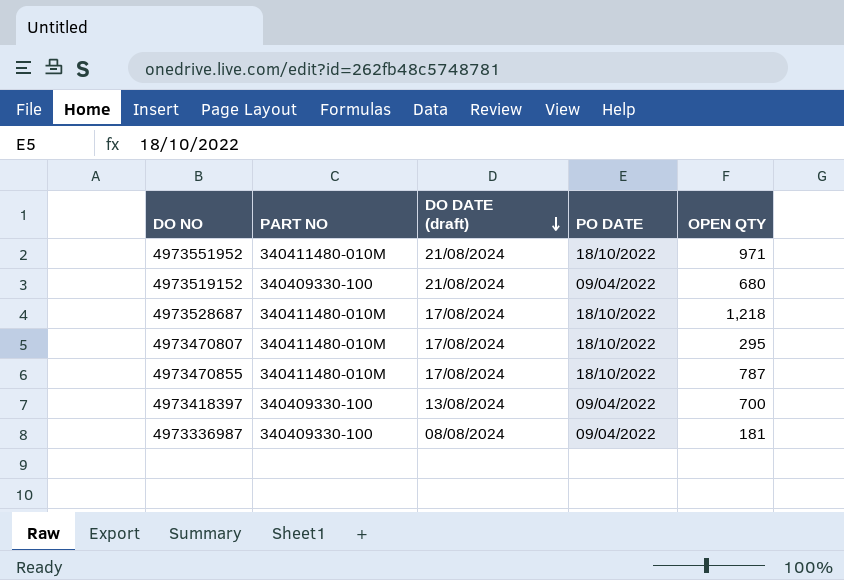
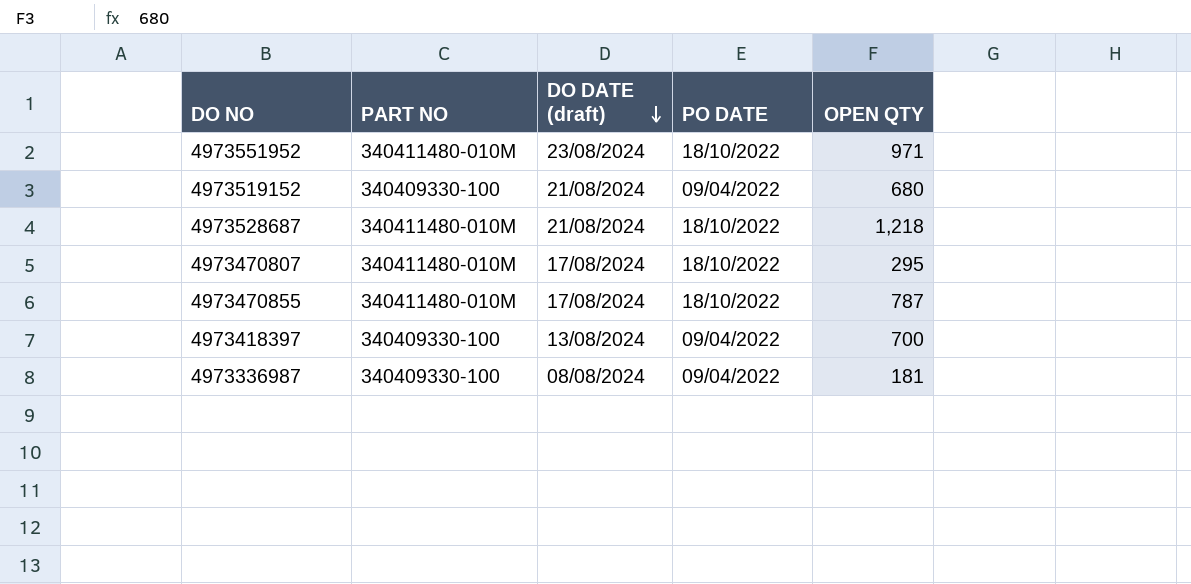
4973551952 | DO DATE (draft): 21/08/2024 -> 23/08/2024
4973528687 | DO DATE (draft): 17/08/2024 -> 21/08/2024

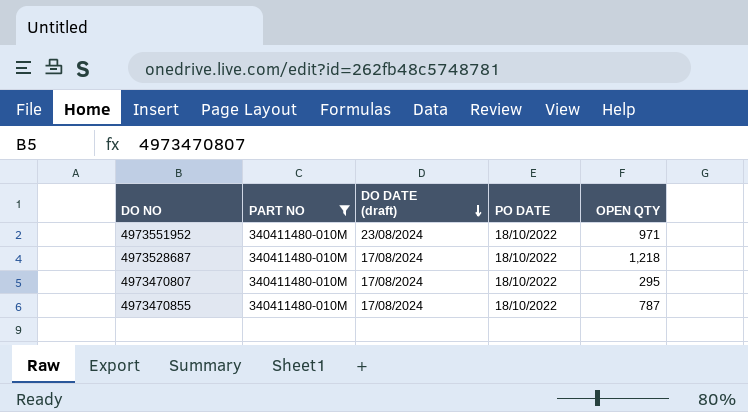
filter: none -> PART NO = 340411480-010M
4973528687 | DO DATE (draft): 21/08/2024 -> 17/08/2024

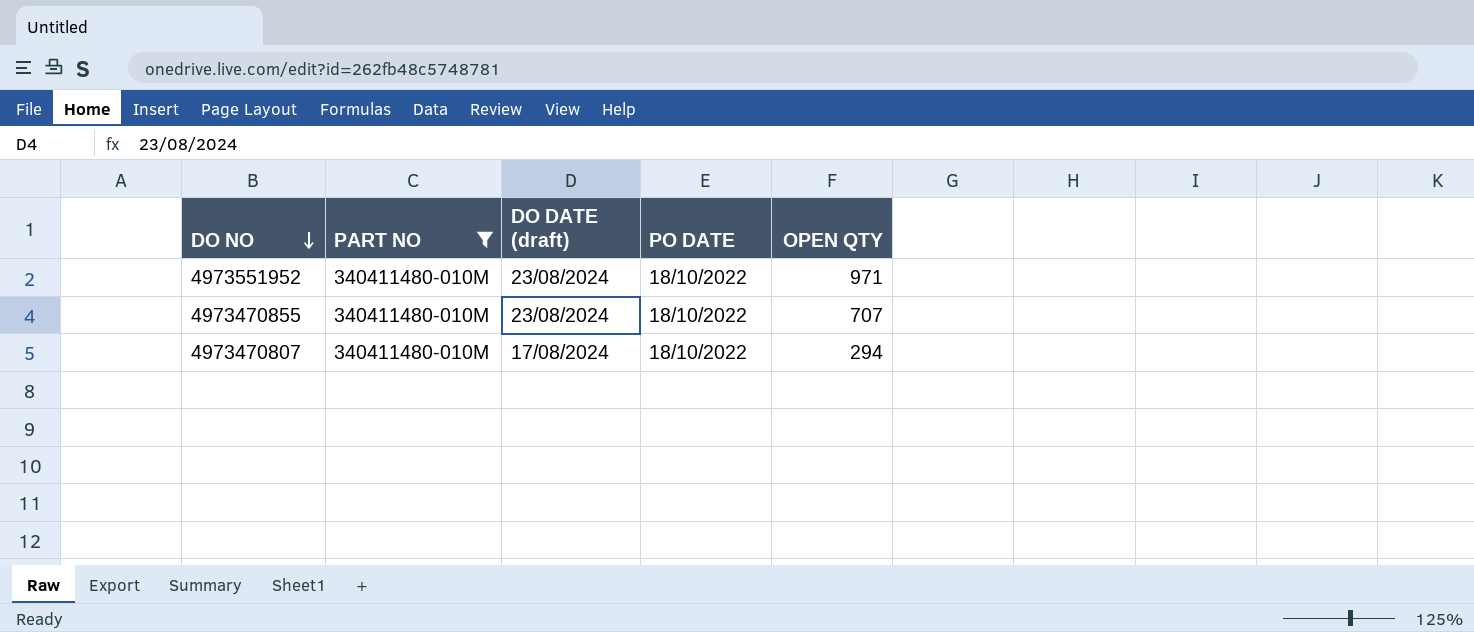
row order: DO DATE (draft) descending -> DO NO descending
row 4973528687: 340411480-010M | 17/08/2024 | 18/10/2022 | 1,218 -> none
4973470855 | DO DATE (draft): 17/08/2024 -> 23/08/2024
4973470855 | OPEN QTY: 787 -> 707
4973470807 | OPEN QTY: 295 -> 294

